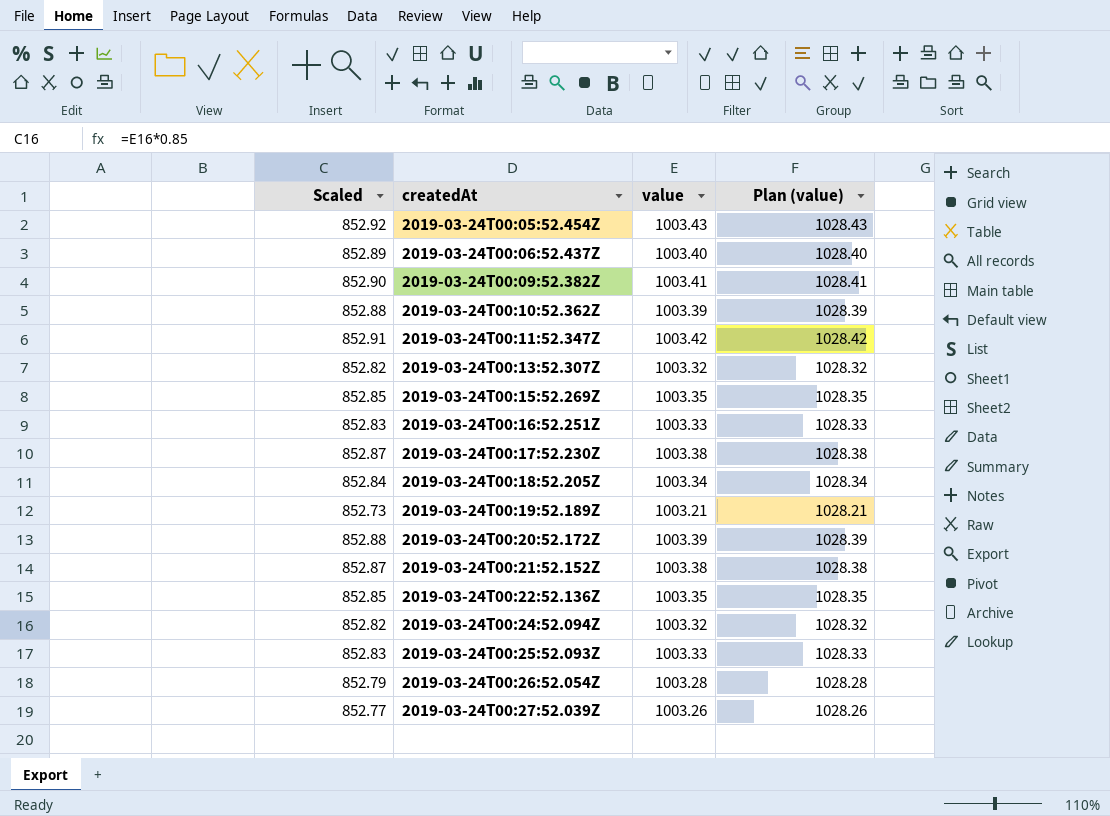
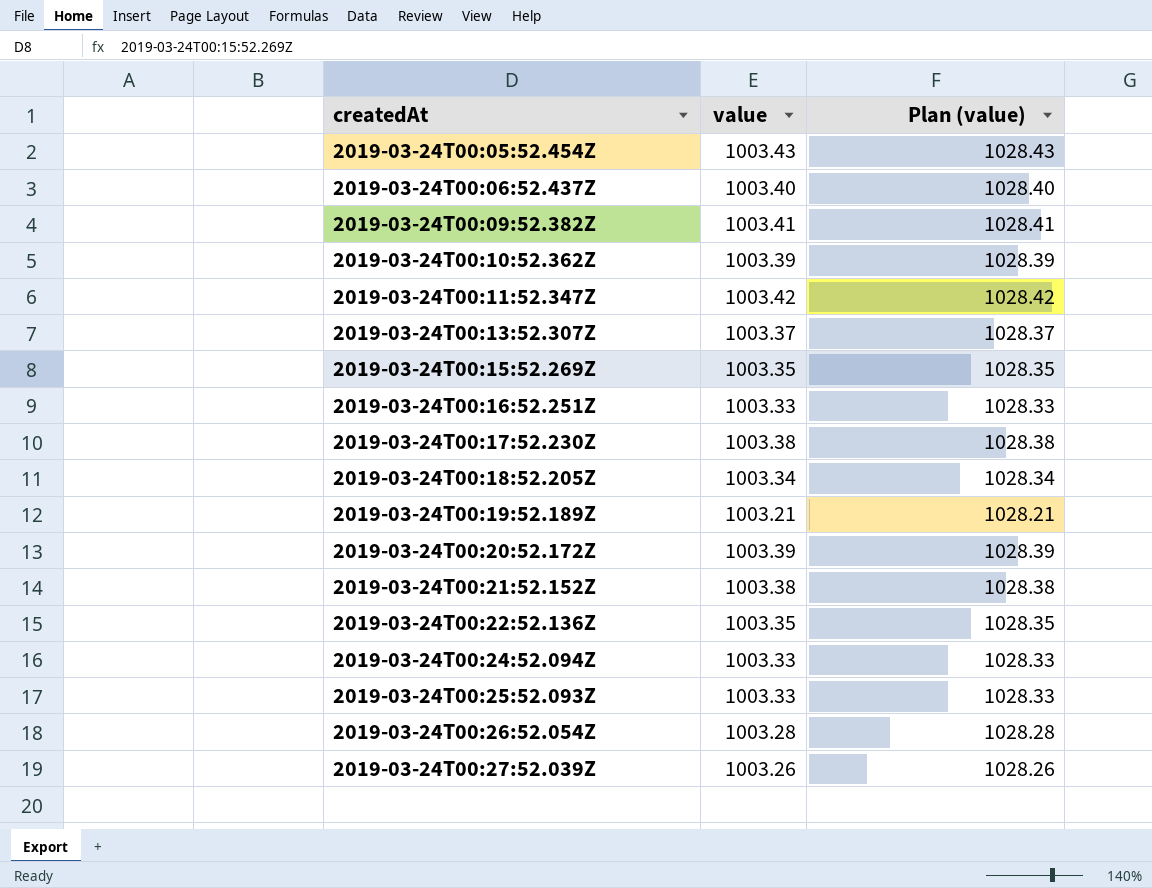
column Scaled | formula: [value] * 0.85 -> none
2019-03-24T00:13:52.307Z | value: 1003.32 -> 1003.37
2019-03-24T00:13:52.307Z | Plan (value): 1028.32 -> 1028.37
2019-03-24T00:24:52.094Z | value: 1003.32 -> 1003.33
2019-03-24T00:24:52.094Z | Plan (value): 1028.32 -> 1028.33

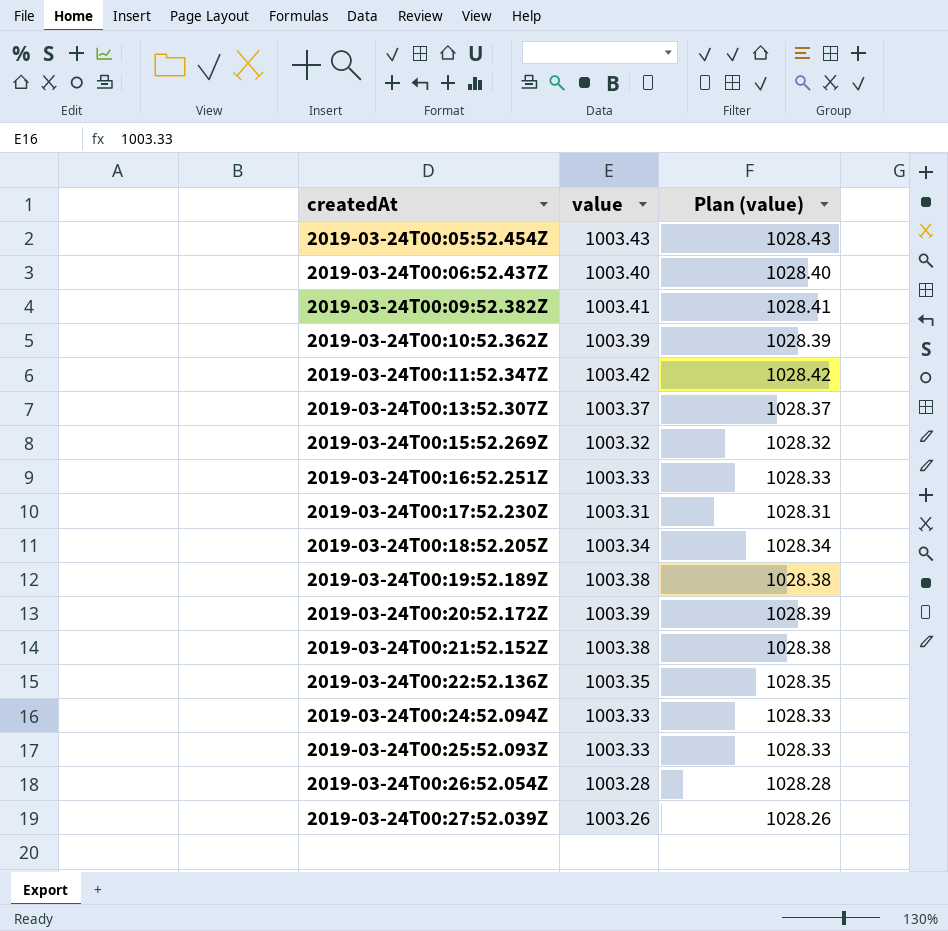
2019-03-24T00:15:52.269Z | value: 1003.35 -> 1003.32
2019-03-24T00:15:52.269Z | Plan (value): 1028.35 -> 1028.32
2019-03-24T00:17:52.230Z | value: 1003.38 -> 1003.31
2019-03-24T00:17:52.230Z | Plan (value): 1028.38 -> 1028.31
2019-03-24T00:19:52.189Z | value: 1003.21 -> 1003.38
2019-03-24T00:19:52.189Z | Plan (value): 1028.21 -> 1028.38

